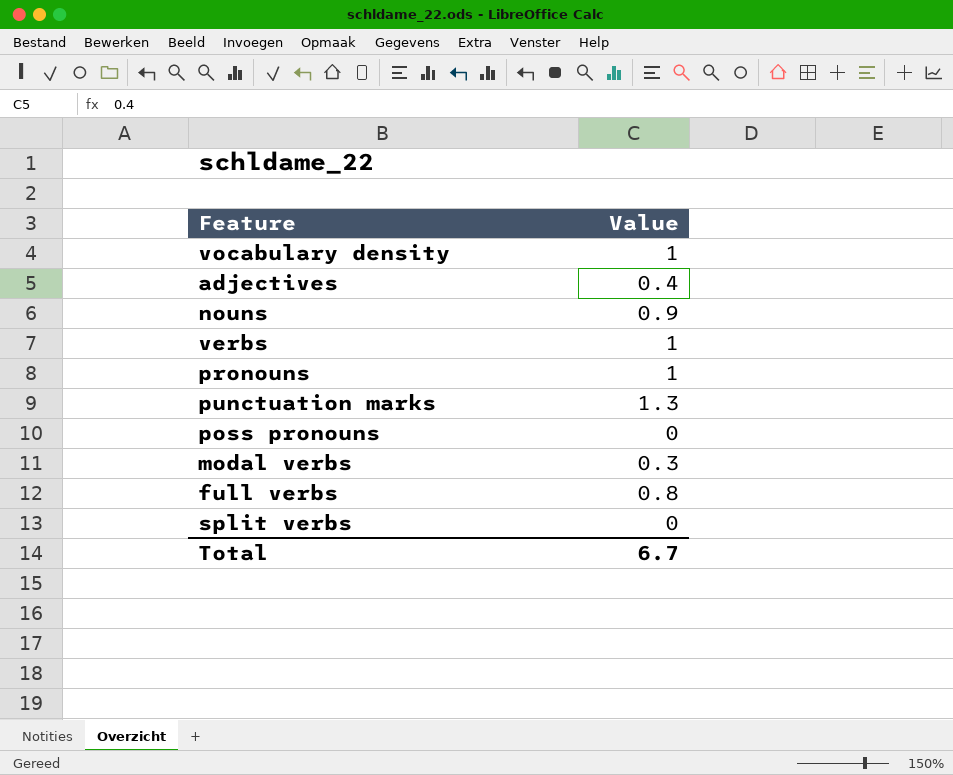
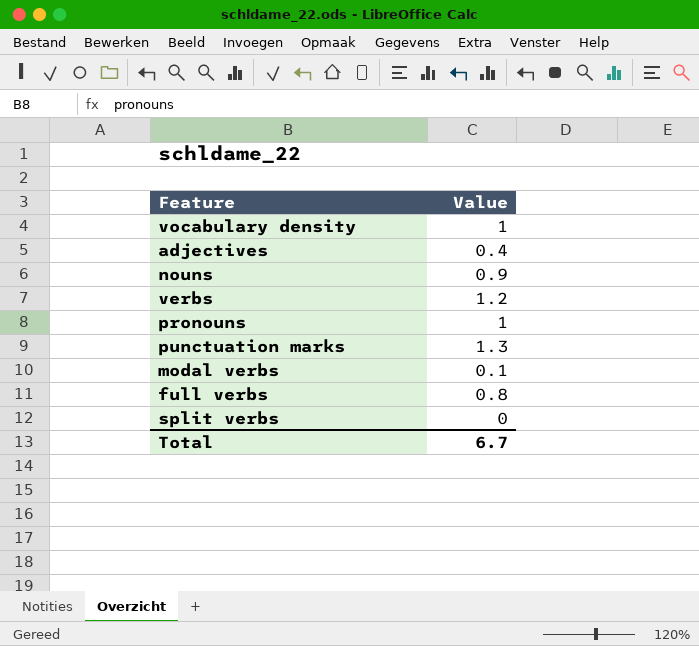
row poss pronouns: 0 -> none
verbs | Value: 1 -> 1.2
modal verbs | Value: 0.3 -> 0.1

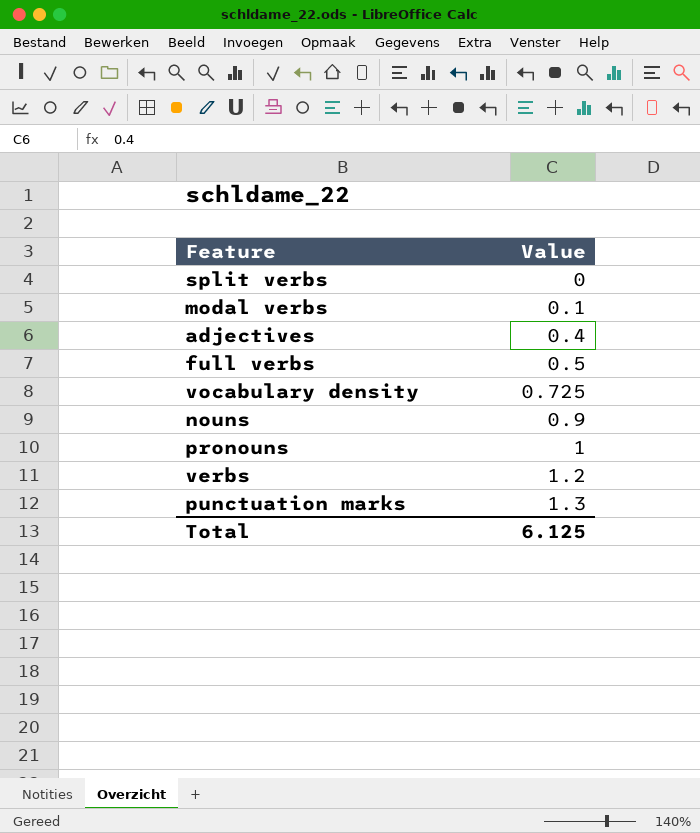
row order: none -> Value ascending
full verbs | Value: 0.8 -> 0.5
vocabulary density | Value: 1 -> 0.725
Total | Value: 6.7 -> 6.125

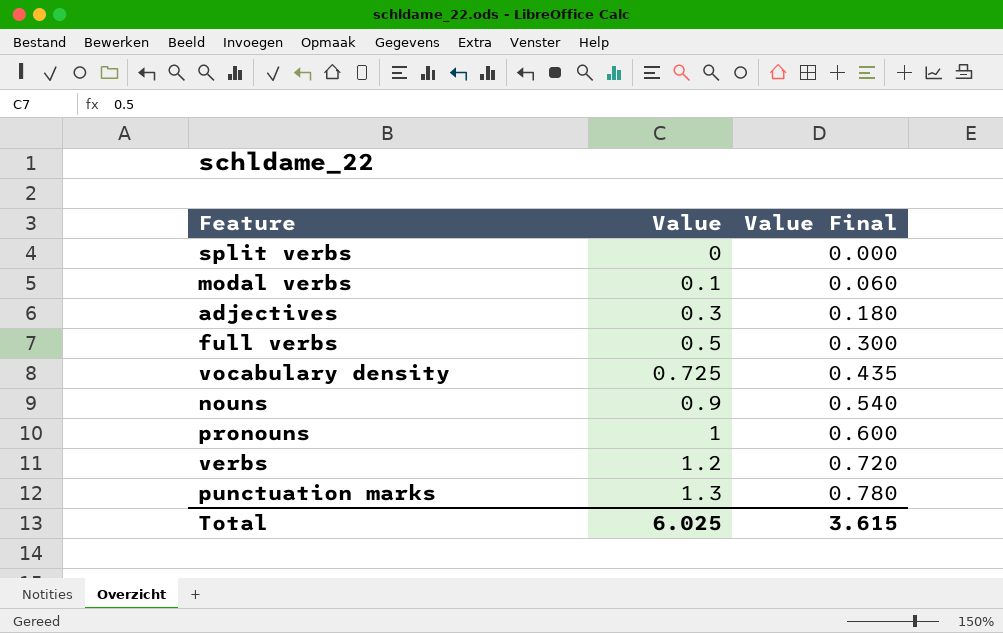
column Value Final | formula: none -> [Value] * 0.6
adjectives | Value: 0.4 -> 0.3
Total | Value: 6.125 -> 6.025

